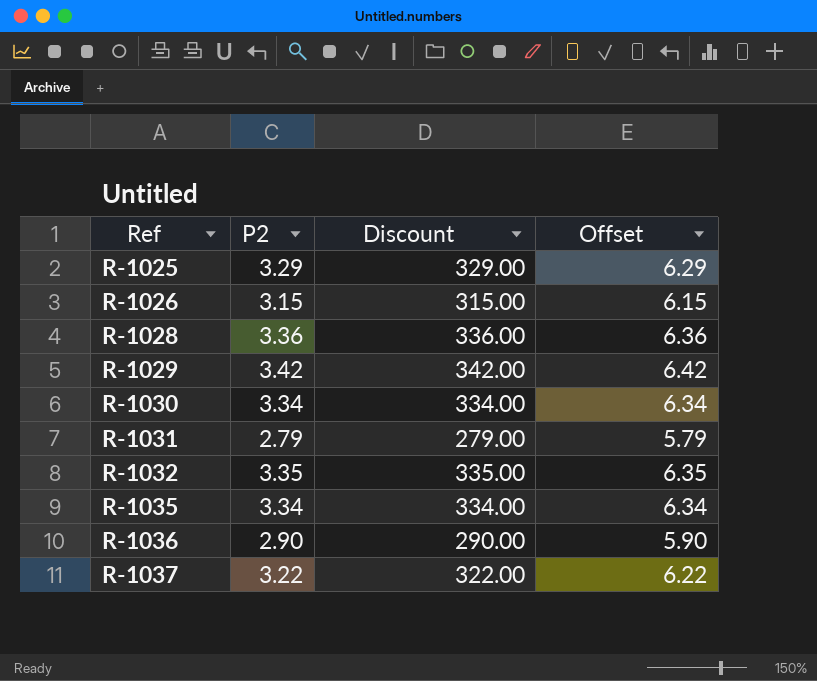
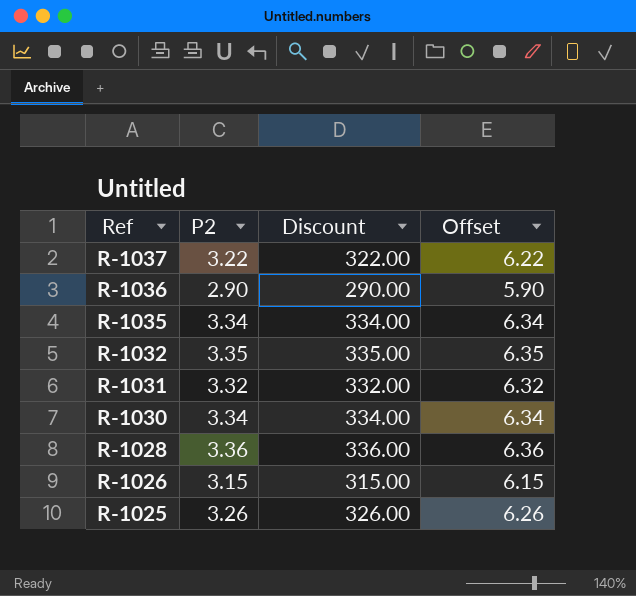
row order: Ref ascending -> Ref descending
row R-1029: 3.42 | 342.00 | 6.42 -> none
R-1031 | P2: 2.79 -> 3.32
R-1031 | Discount: 279.00 -> 332.00
R-1031 | Offset: 5.79 -> 6.32
R-1025 | P2: 3.29 -> 3.26
R-1025 | Discount: 329.00 -> 326.00
R-1025 | Offset: 6.29 -> 6.26

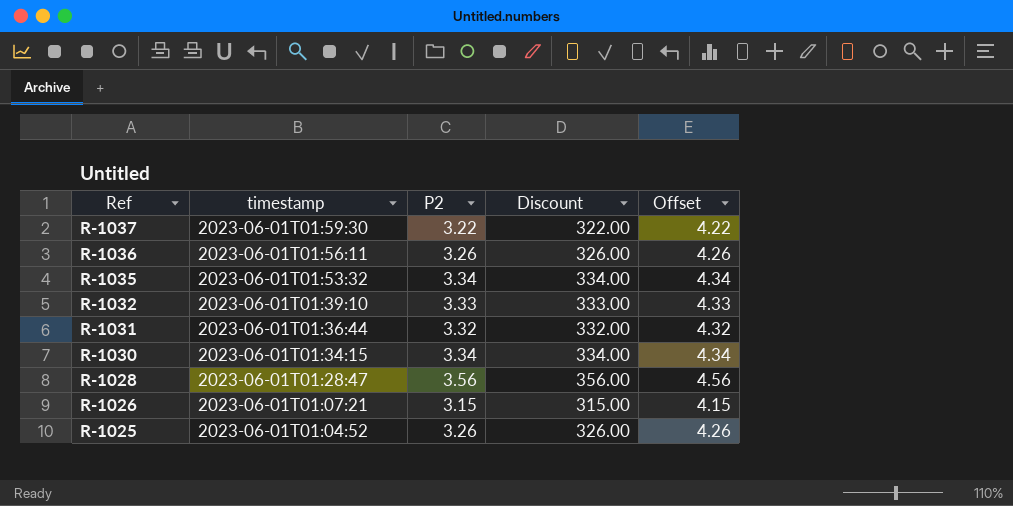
column timestamp | position: none -> 2
column Offset | formula: [P2] + 3 -> [P2] + 1
R-1036 | P2: 2.90 -> 3.26
R-1036 | Discount: 290.00 -> 326.00
R-1032 | P2: 3.35 -> 3.33
R-1032 | Discount: 335.00 -> 333.00
R-1028 | P2: 3.36 -> 3.56
R-1028 | Discount: 336.00 -> 356.00

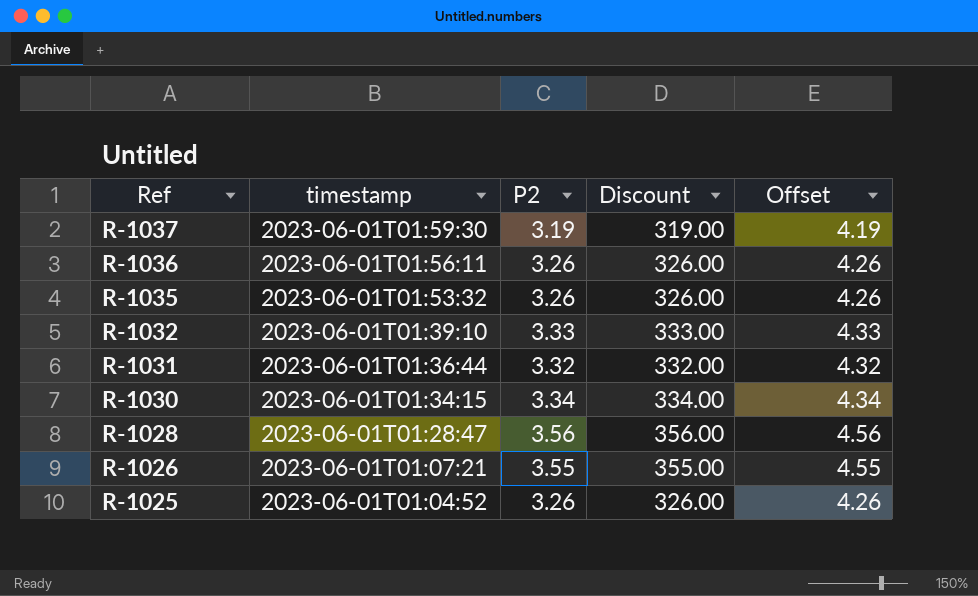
R-1037 | P2: 3.22 -> 3.19
R-1037 | Discount: 322.00 -> 319.00
R-1037 | Offset: 4.22 -> 4.19
R-1035 | P2: 3.34 -> 3.26
R-1035 | Discount: 334.00 -> 326.00
R-1035 | Offset: 4.34 -> 4.26
R-1026 | P2: 3.15 -> 3.55
R-1026 | Discount: 315.00 -> 355.00
R-1026 | Offset: 4.15 -> 4.55

